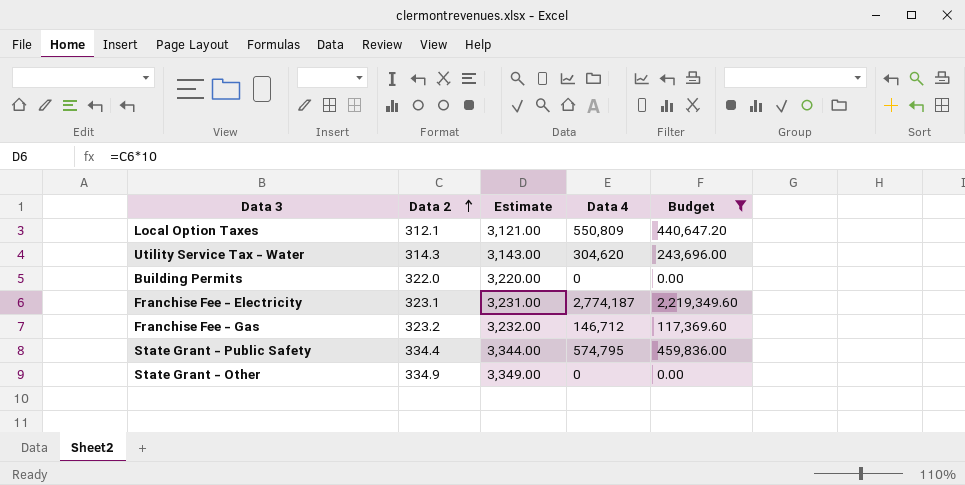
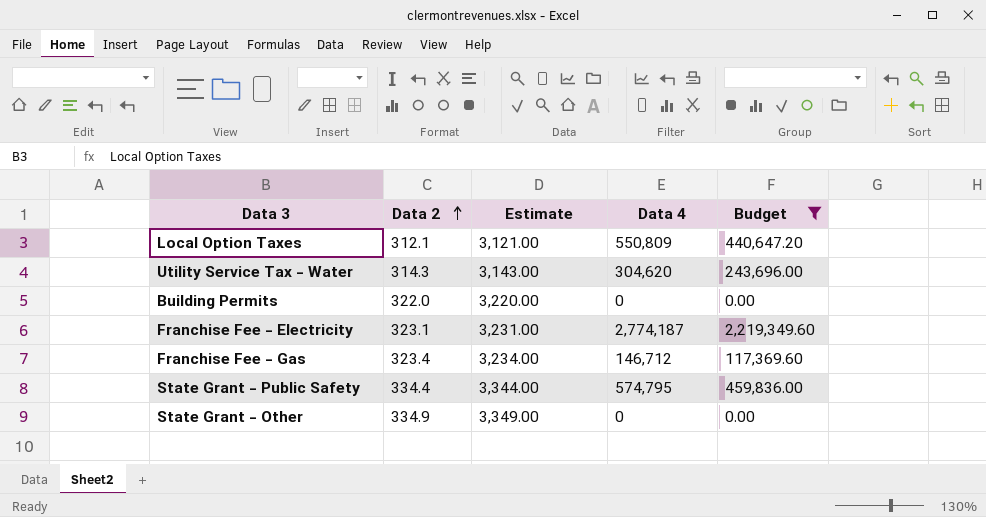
Franchise Fee - Gas | Data 2: 323.2 -> 323.4
Franchise Fee - Gas | Estimate: 3,232.00 -> 3,234.00

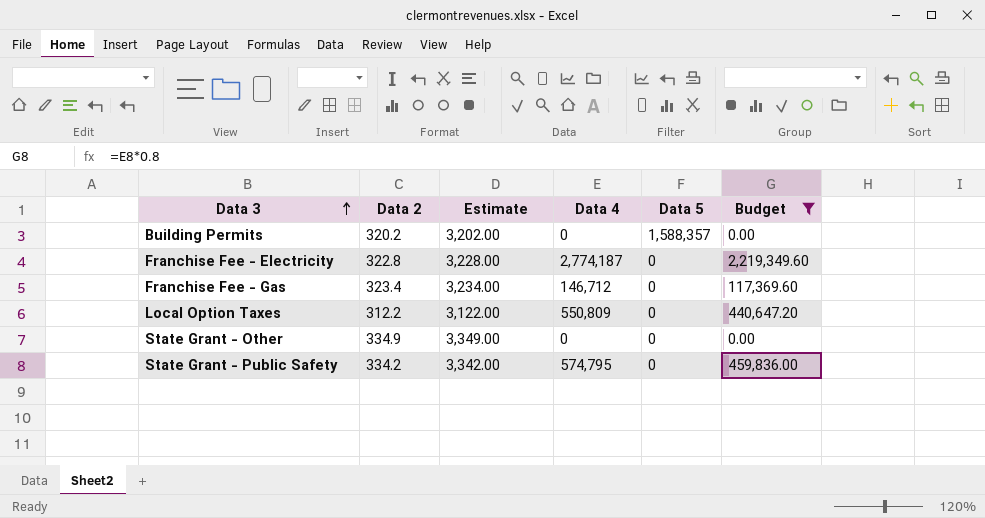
row order: Data 2 ascending -> Data 3 ascending
column Data 5 | position: none -> 5
row Utility Service Tax - Water: 314.3 | 3,143.00 | 304,620 | 243,696.00 -> none
Building Permits | Data 2: 322.0 -> 320.2
Building Permits | Estimate: 3,220.00 -> 3,202.00
Franchise Fee - Electricity | Data 2: 323.1 -> 322.8
Franchise Fee - Electricity | Estimate: 3,231.00 -> 3,228.00
Local Option Taxes | Data 2: 312.1 -> 312.2
Local Option Taxes | Estimate: 3,121.00 -> 3,122.00
State Grant - Public Safety | Data 2: 334.4 -> 334.2
State Grant - Public Safety | Estimate: 3,344.00 -> 3,342.00

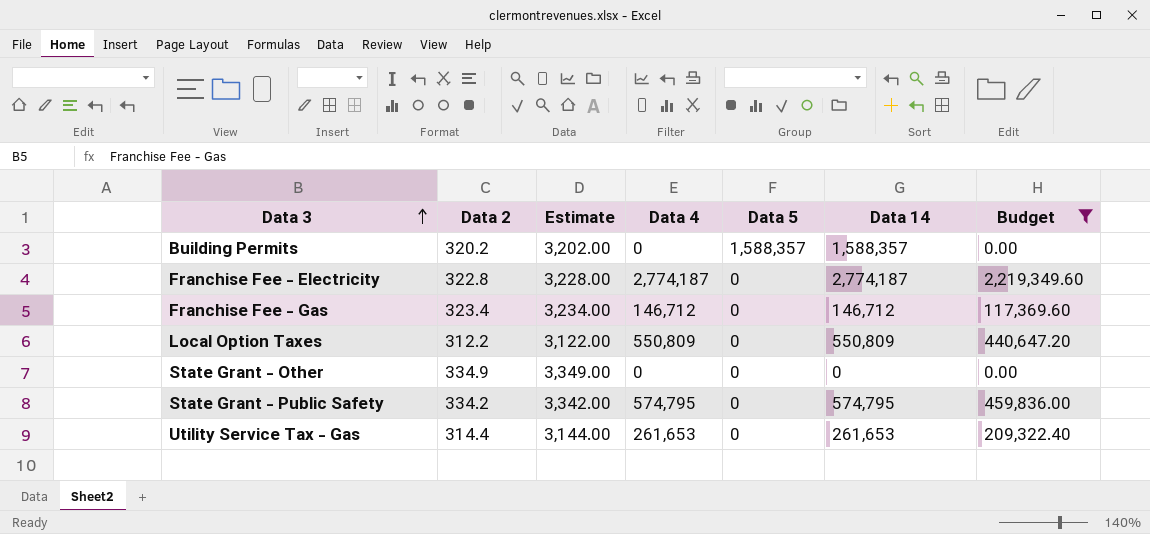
column Data 14 | formula: none -> [Data 4] + [Data 5]
row Utility Service Tax - Gas: none -> 314.4 | 3,144.00 | 261,653 | 0 | 261,653 | 209,322.40

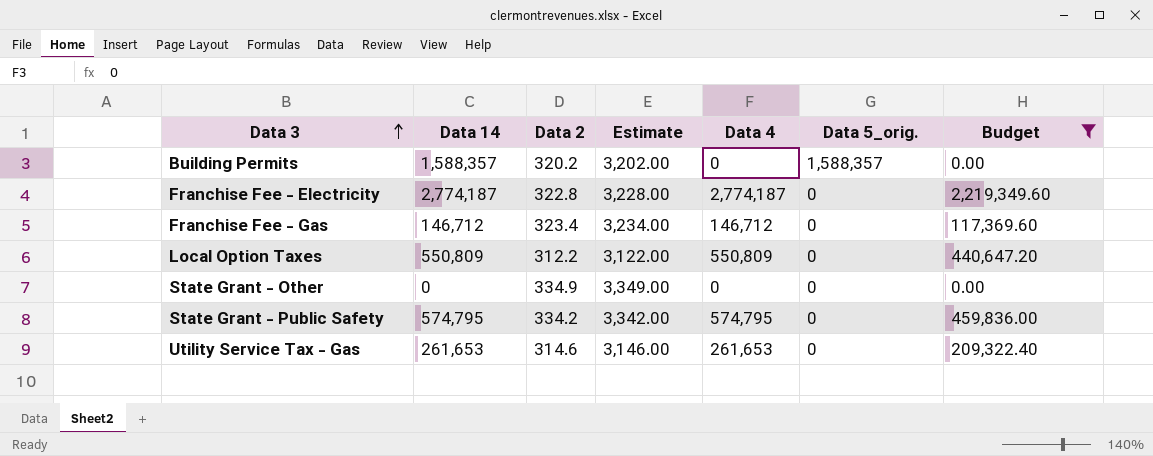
column Data 14 | position: 6 -> 2
column name: Data 5 -> Data 5_orig.
Utility Service Tax - Gas | Data 2: 314.4 -> 314.6
Utility Service Tax - Gas | Estimate: 3,144.00 -> 3,146.00

